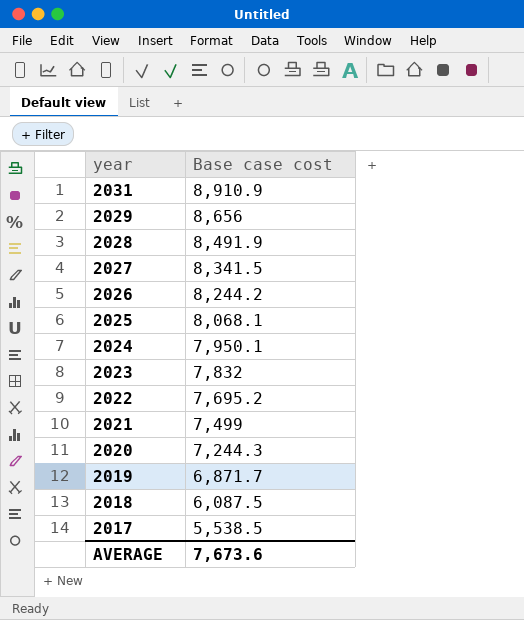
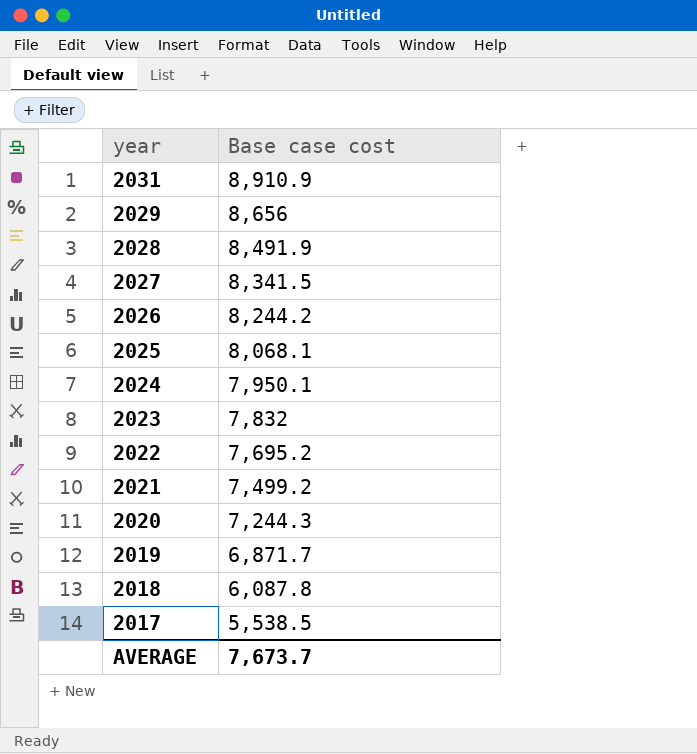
2021 | Base case cost: 7,499 -> 7,499.2
2018 | Base case cost: 6,087.5 -> 6,087.8
AVERAGE | Base case cost: 7,673.6 -> 7,673.7

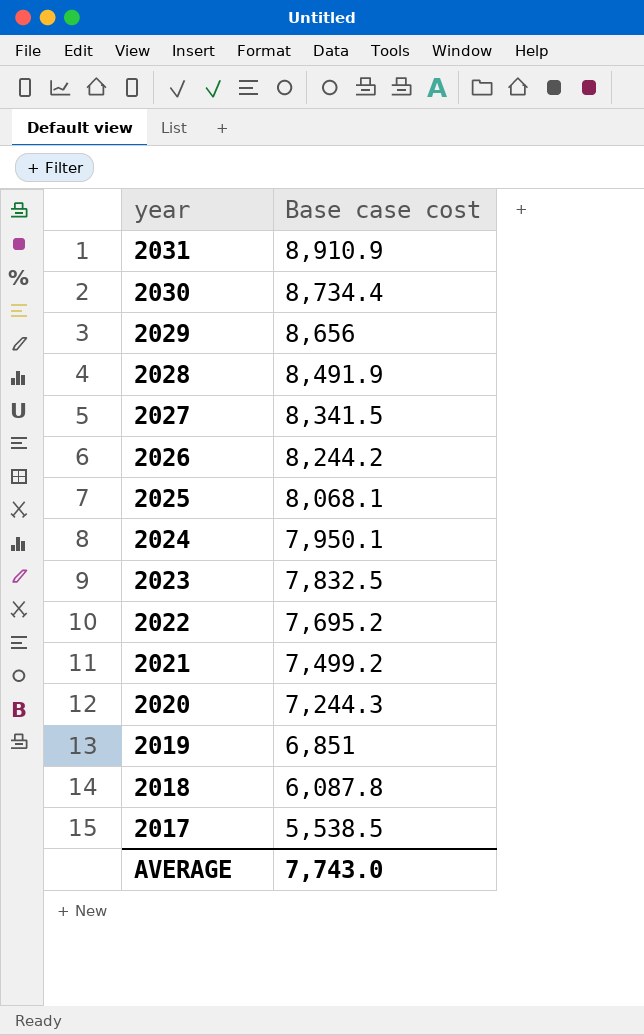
row 2030: none -> 8,734.4
2023 | Base case cost: 7,832 -> 7,832.5
2019 | Base case cost: 6,871.7 -> 6,851
AVERAGE | Base case cost: 7,673.7 -> 7,743.0

